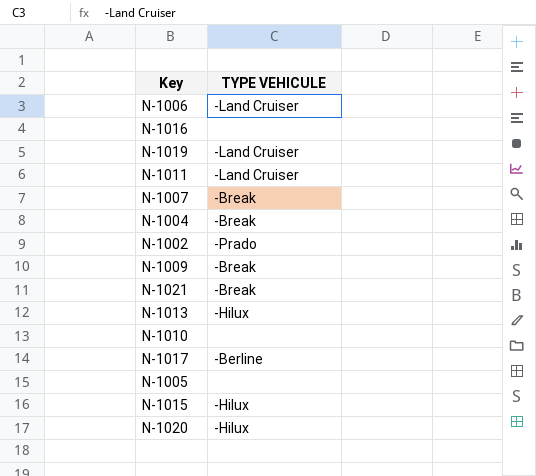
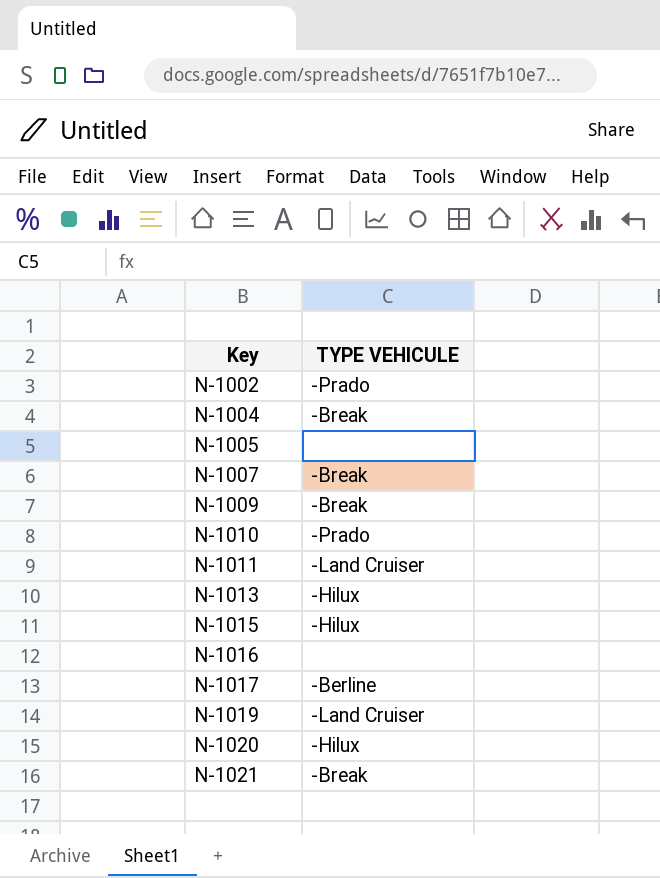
row order: none -> Key ascending
row N-1006: -Land Cruiser -> none
N-1010 | TYPE VEHICULE: none -> -Prado

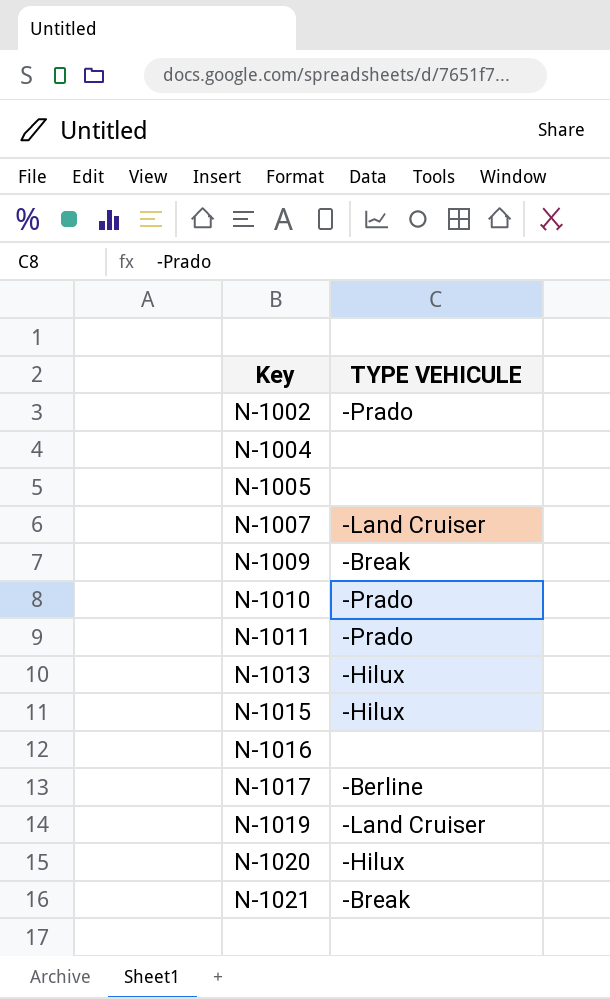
N-1004 | TYPE VEHICULE: -Break -> none
N-1007 | TYPE VEHICULE: -Break -> -Land Cruiser
N-1011 | TYPE VEHICULE: -Land Cruiser -> -Prado

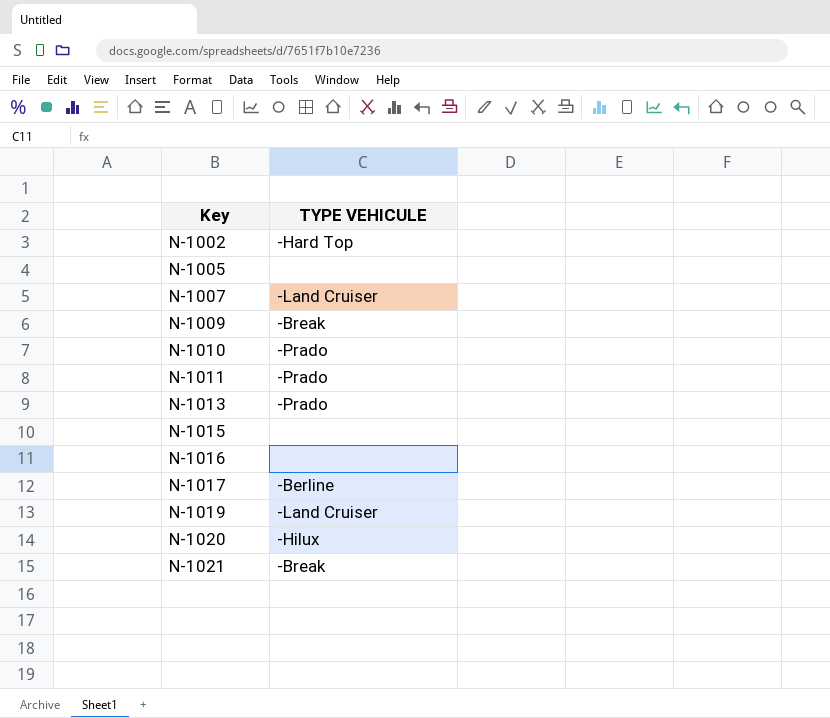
row N-1004: none -> none
N-1002 | TYPE VEHICULE: -Prado -> -Hard Top
N-1013 | TYPE VEHICULE: -Hilux -> -Prado
N-1015 | TYPE VEHICULE: -Hilux -> none

